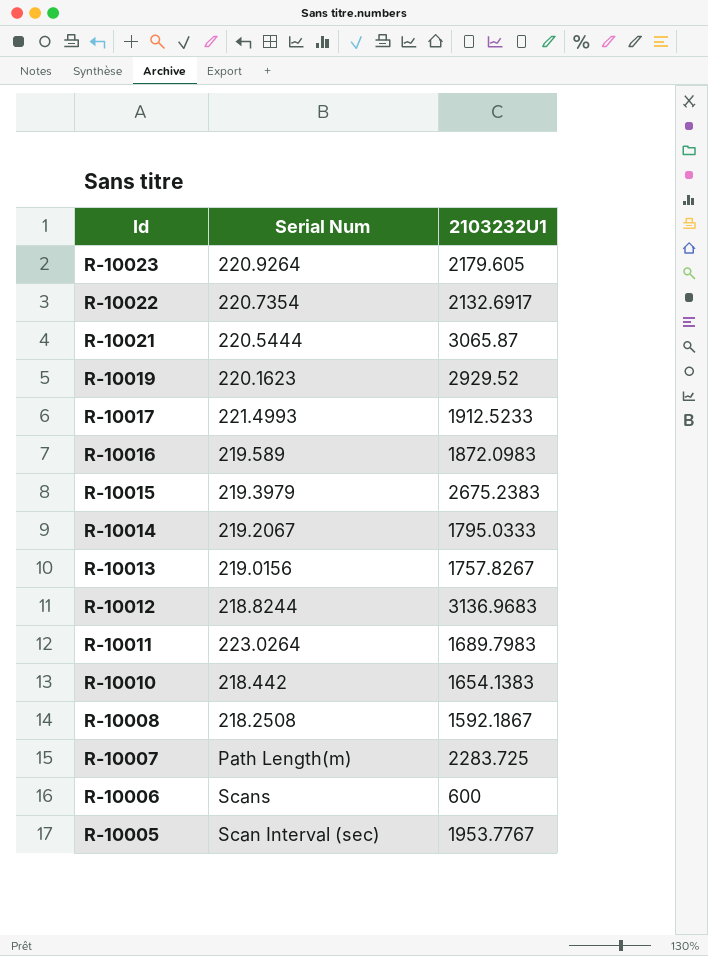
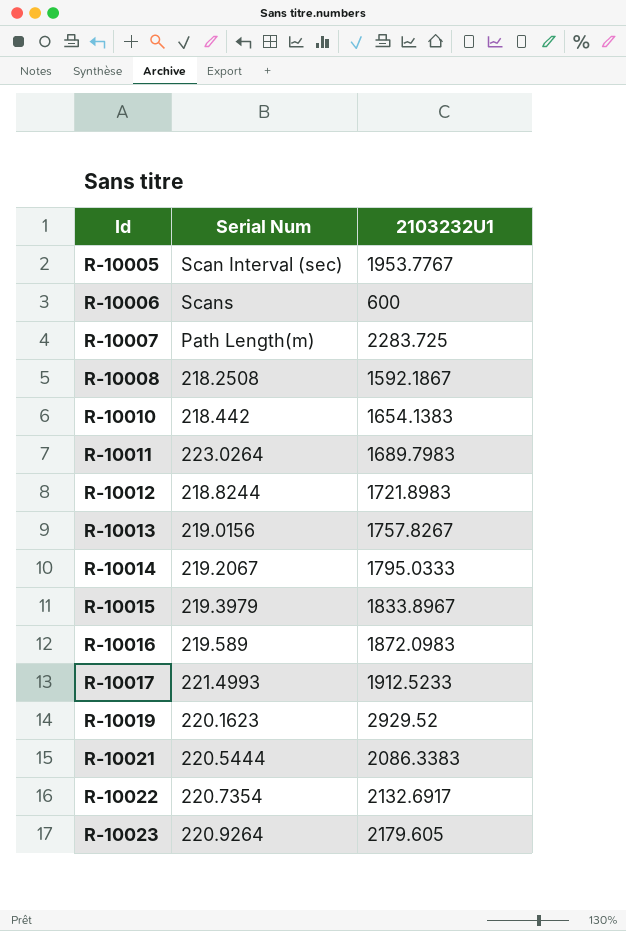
row order: Id descending -> Id ascending
R-10012 | 2103232U1: 3136.9683 -> 1721.8983
R-10015 | 2103232U1: 2675.2383 -> 1833.8967
R-10021 | 2103232U1: 3065.87 -> 2086.3383

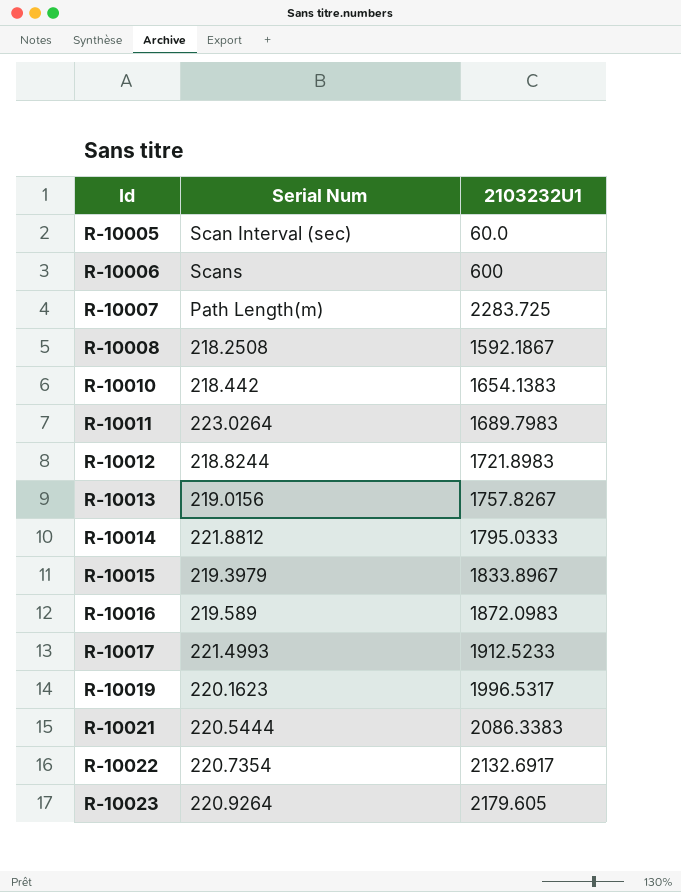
R-10005 | 2103232U1: 1953.7767 -> 60.0
R-10014 | Serial Num: 219.2067 -> 221.8812
R-10019 | 2103232U1: 2929.52 -> 1996.5317

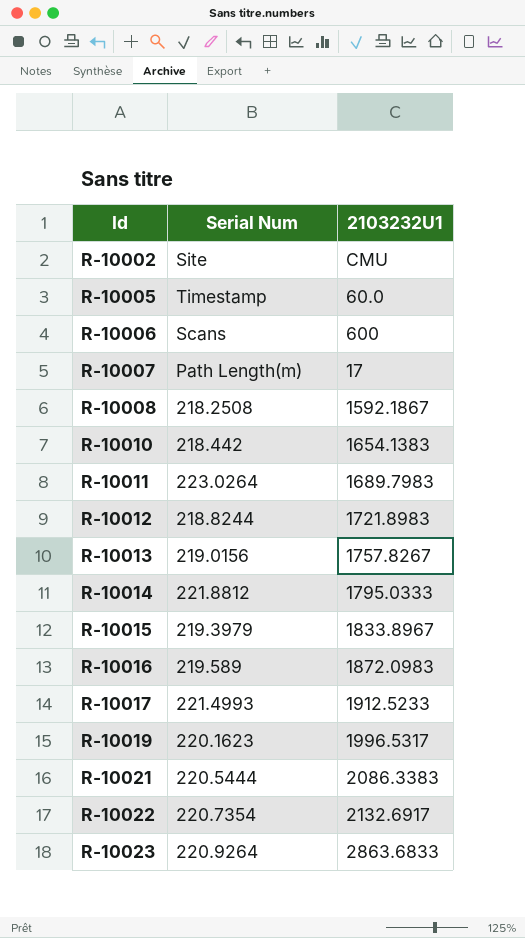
row R-10002: none -> Site | CMU
R-10005 | Serial Num: Scan Interval (sec) -> Timestamp
R-10007 | 2103232U1: 2283.725 -> 17
R-10023 | 2103232U1: 2179.605 -> 2863.6833

